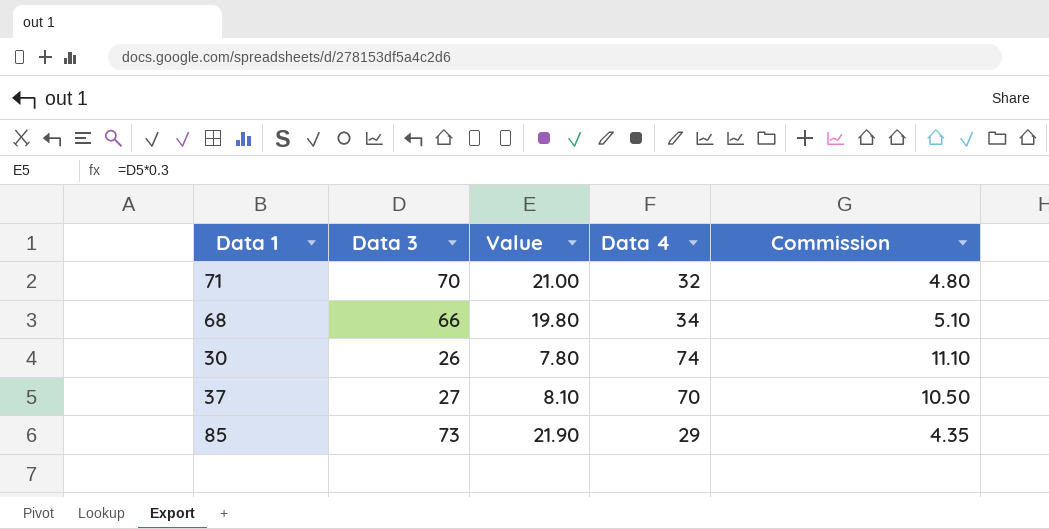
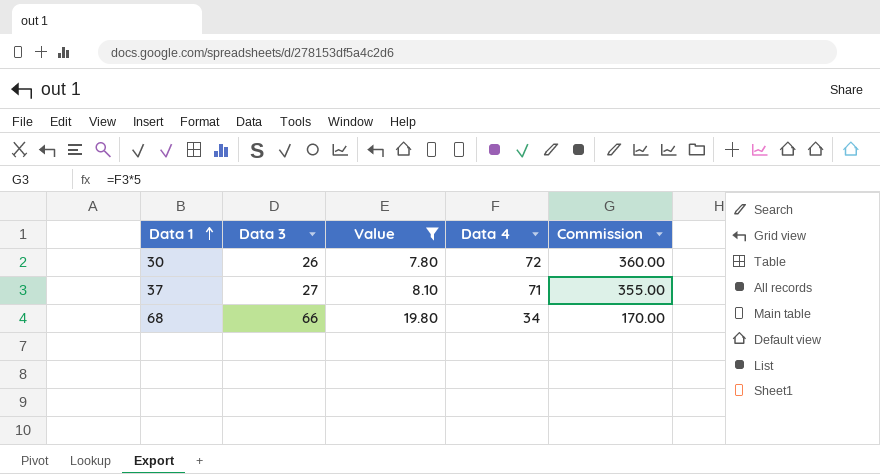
filter: none -> Value <= 19.80
row order: none -> Data 1 ascending
column Commission | formula: [Data 4] * 0.15 -> [Data 4] * 5
30 | Data 4: 74 -> 72
37 | Data 4: 70 -> 71

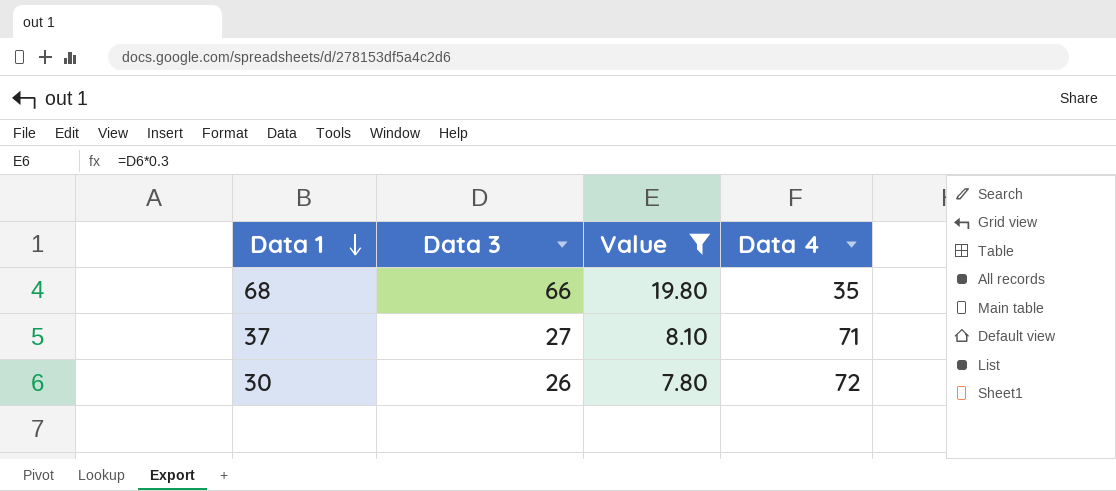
row order: Data 1 ascending -> Data 1 descending
column Commission | formula: [Data 4] * 5 -> none
68 | Data 4: 34 -> 35

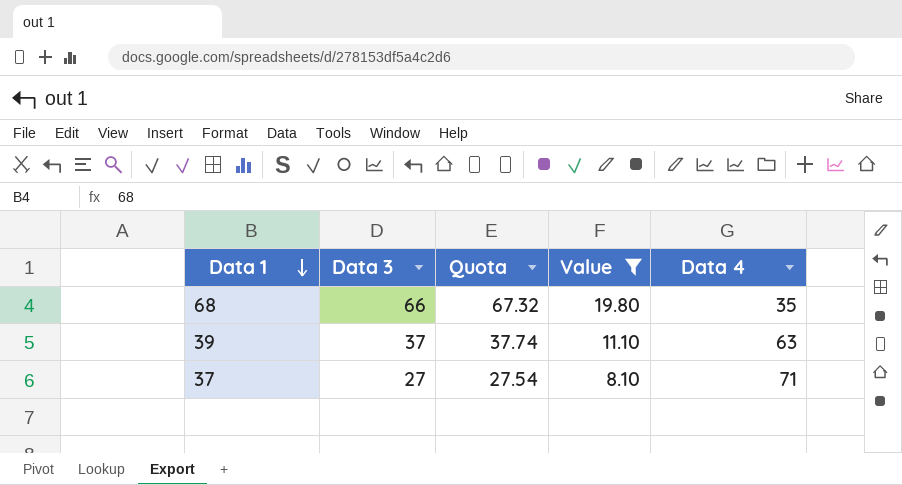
column Quota | formula: none -> [Data 3] * 1.02
row 30: 26 | 7.80 | 72 -> none
row 39: none -> 37 | 37.74 | 11.10 | 63

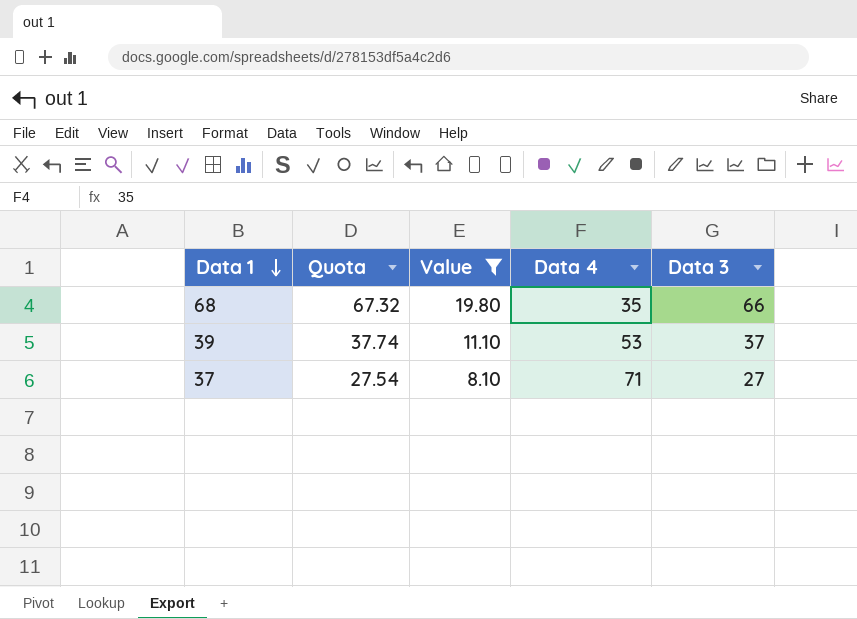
column Data 3 | position: 2 -> 5
39 | Data 4: 63 -> 53

